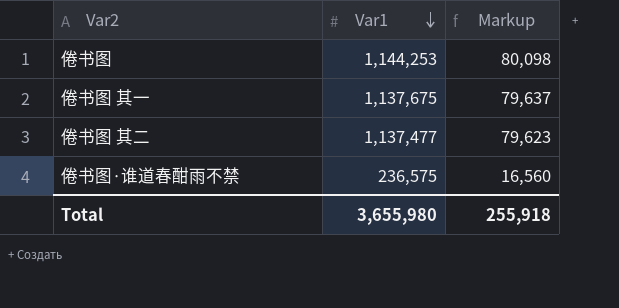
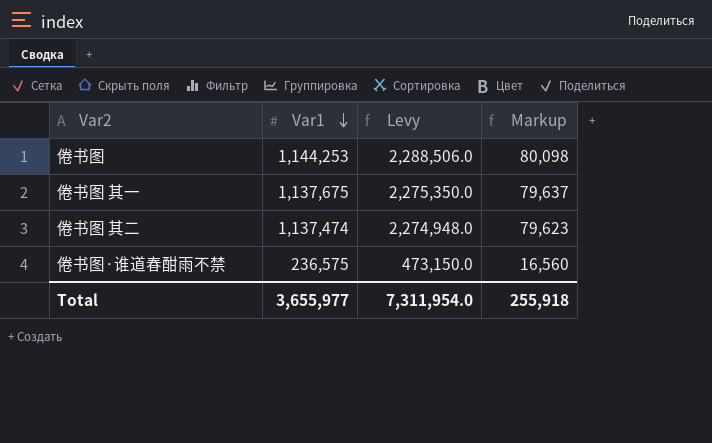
column Levy | formula: none -> [Var1] * 2
倦书图 其二 | Var1: 1,137,477 -> 1,137,474
Total | Var1: 3,655,980 -> 3,655,977

